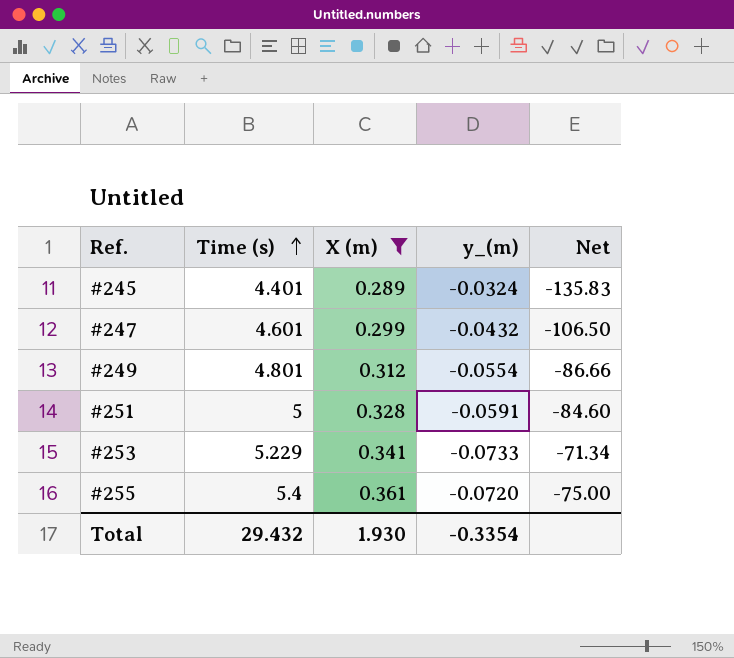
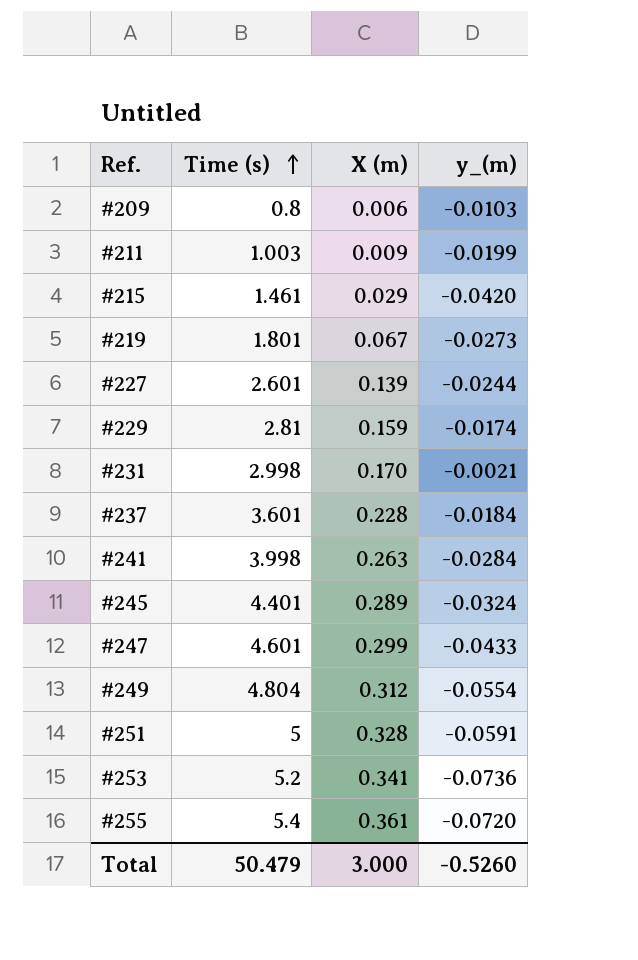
filter: X (m) >= 0.289 -> none
column Net | formula: [Time (s)] / [y_(m)] -> none
#247 | y_(m): -0.0432 -> -0.0433
#249 | Time (s): 4.801 -> 4.804
#253 | Time (s): 5.229 -> 5.2
#253 | y_(m): -0.0733 -> -0.0736
Total | Time (s): 29.432 -> 50.479
Total | X (m): 1.930 -> 3.000
Total | y_(m): -0.3354 -> -0.5260

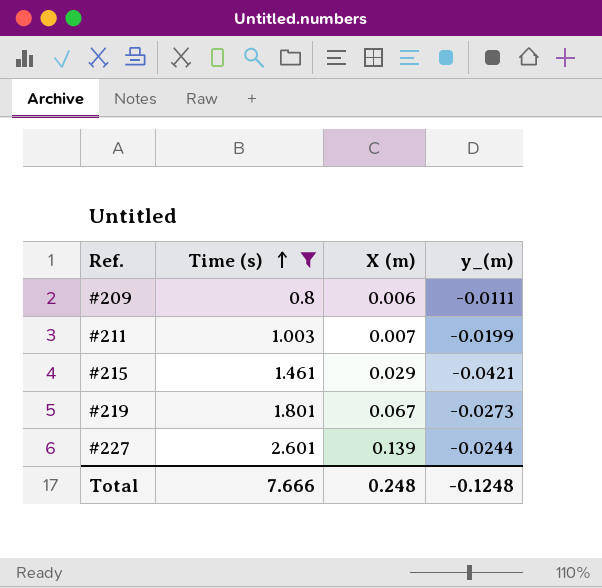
filter: none -> Time (s) <= 2.601
#209 | y_(m): -0.0103 -> -0.0111
#211 | X (m): 0.009 -> 0.007
#215 | y_(m): -0.0420 -> -0.0421
Total | Time (s): 50.479 -> 7.666
Total | X (m): 3.000 -> 0.248
Total | y_(m): -0.5260 -> -0.1248

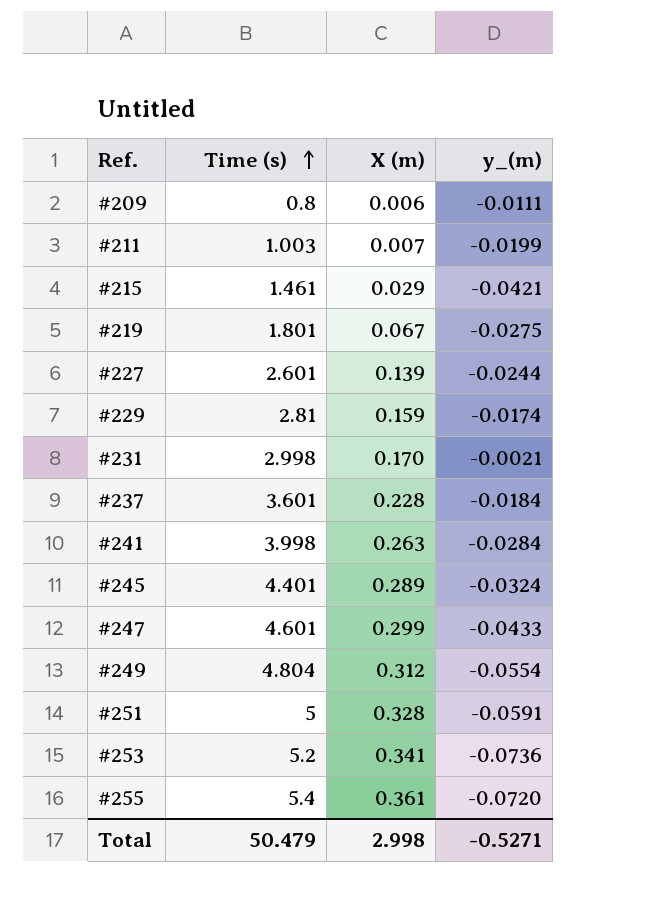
filter: Time (s) <= 2.601 -> none
#219 | y_(m): -0.0273 -> -0.0275
Total | Time (s): 7.666 -> 50.479
Total | X (m): 0.248 -> 2.998
Total | y_(m): -0.1248 -> -0.5271

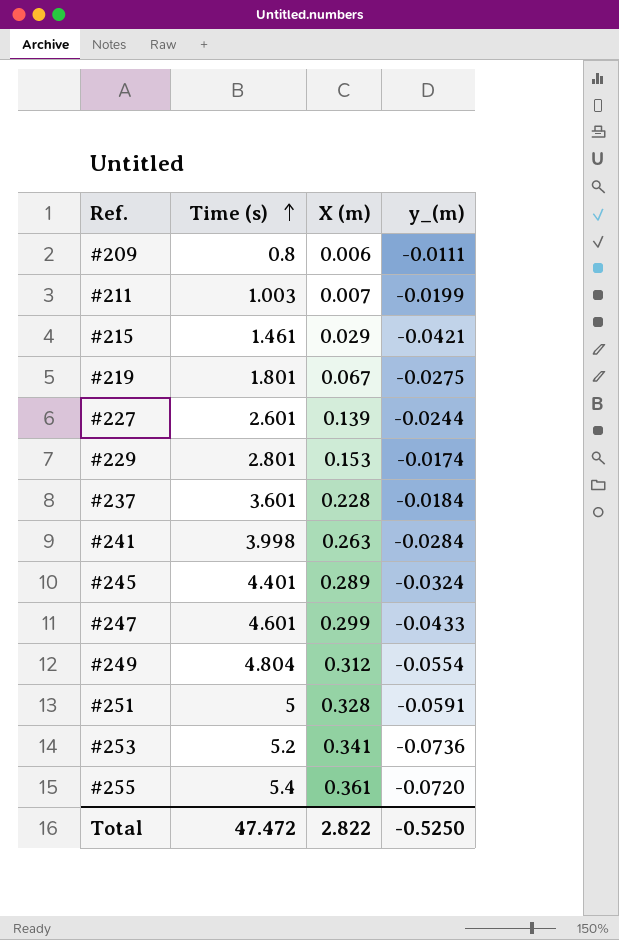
row #231: 2.998 | 0.170 | -0.0021 -> none
#229 | Time (s): 2.81 -> 2.801
#229 | X (m): 0.159 -> 0.153
Total | Time (s): 50.479 -> 47.472
Total | X (m): 2.998 -> 2.822
Total | y_(m): -0.5271 -> -0.5250

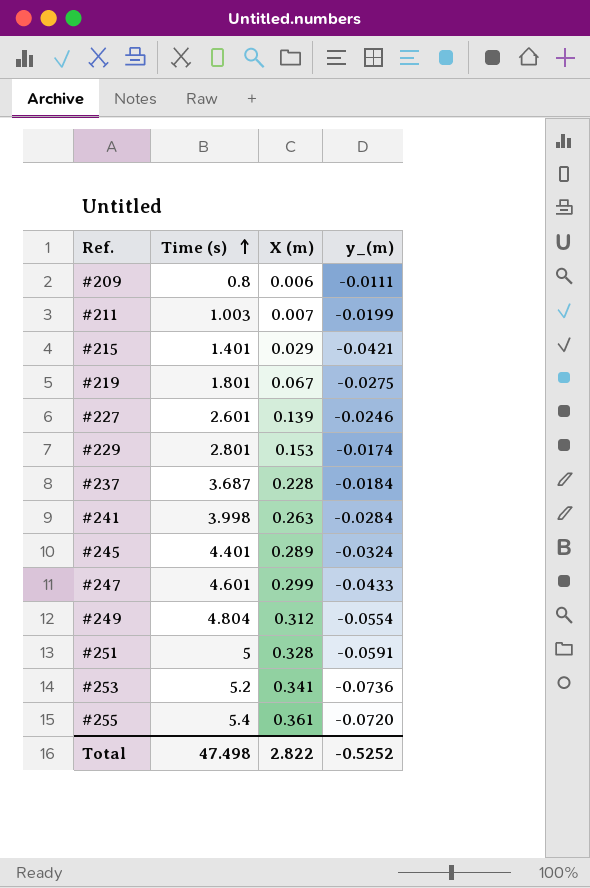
#215 | Time (s): 1.461 -> 1.401
#227 | y_(m): -0.0244 -> -0.0246
#237 | Time (s): 3.601 -> 3.687
Total | Time (s): 47.472 -> 47.498
Total | y_(m): -0.5250 -> -0.5252

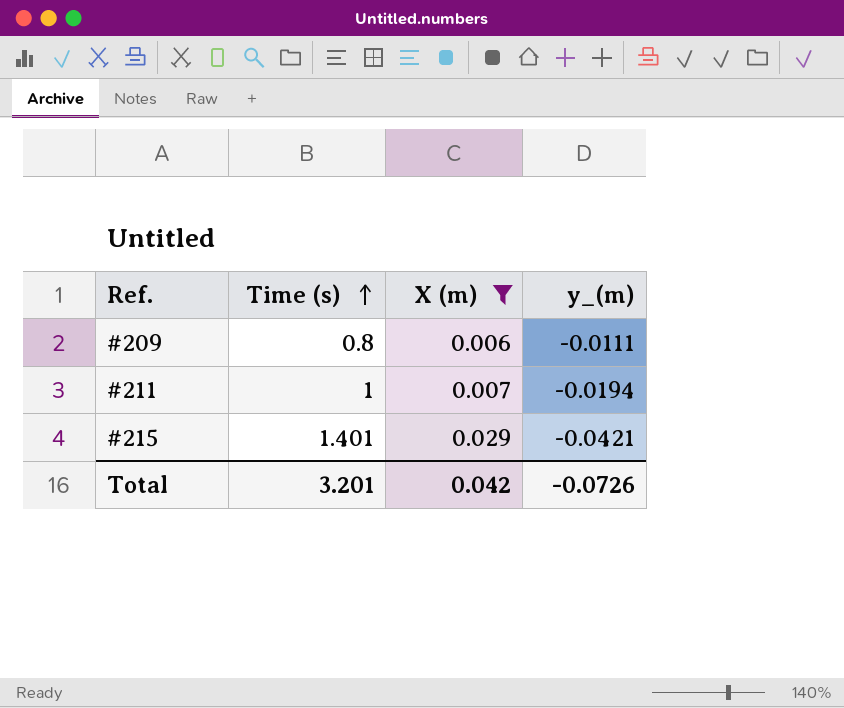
filter: none -> X (m) <= 0.029
#211 | Time (s): 1.003 -> 1
#211 | y_(m): -0.0199 -> -0.0194
Total | Time (s): 47.498 -> 3.201
Total | X (m): 2.822 -> 0.042
Total | y_(m): -0.5252 -> -0.0726

